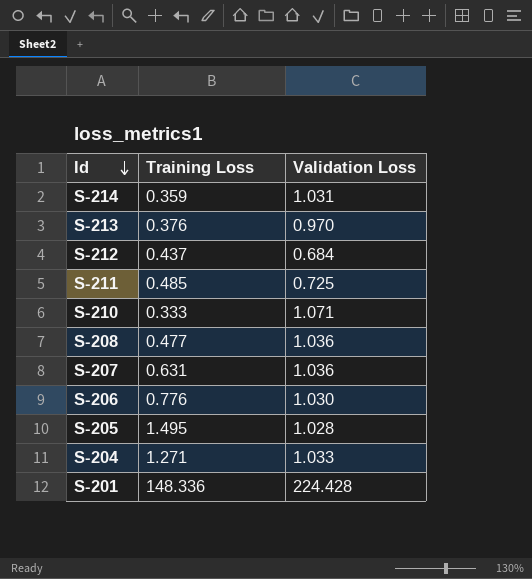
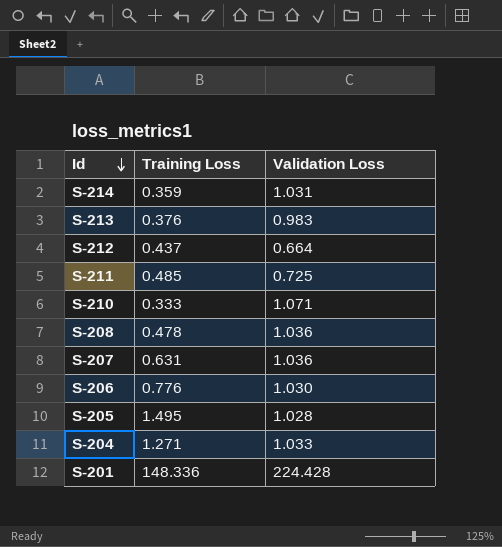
S-213 | Validation Loss: 0.970 -> 0.983
S-212 | Validation Loss: 0.684 -> 0.664
S-208 | Training Loss: 0.477 -> 0.478

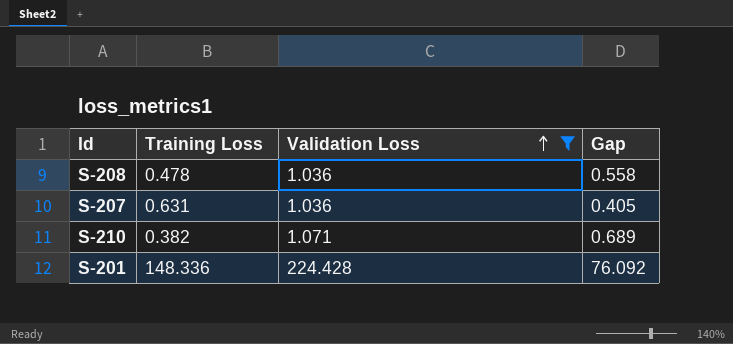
filter: none -> Validation Loss >= 1.036
row order: Id descending -> Validation Loss ascending
column Gap | formula: none -> [Validation Loss] - [Training Loss]
S-210 | Training Loss: 0.333 -> 0.382

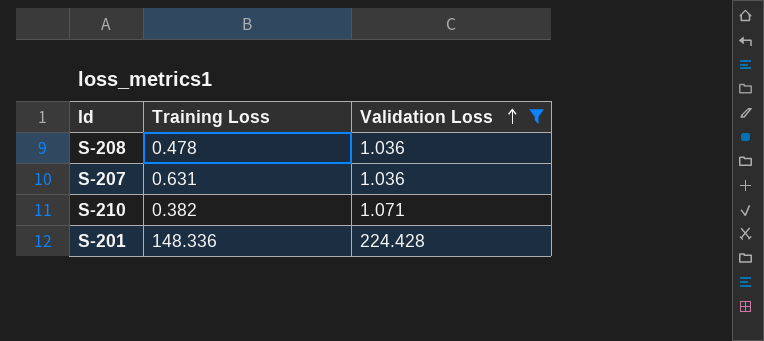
column Gap | formula: [Validation Loss] - [Training Loss] -> none

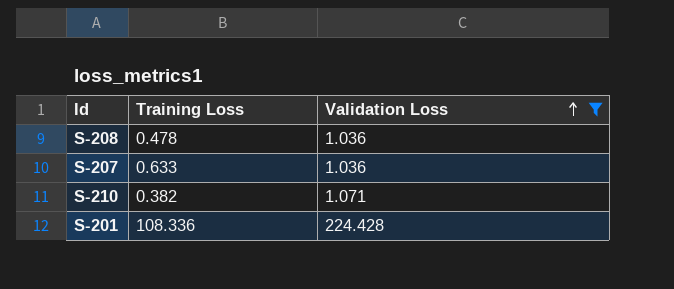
S-207 | Training Loss: 0.631 -> 0.633
S-201 | Training Loss: 148.336 -> 108.336

